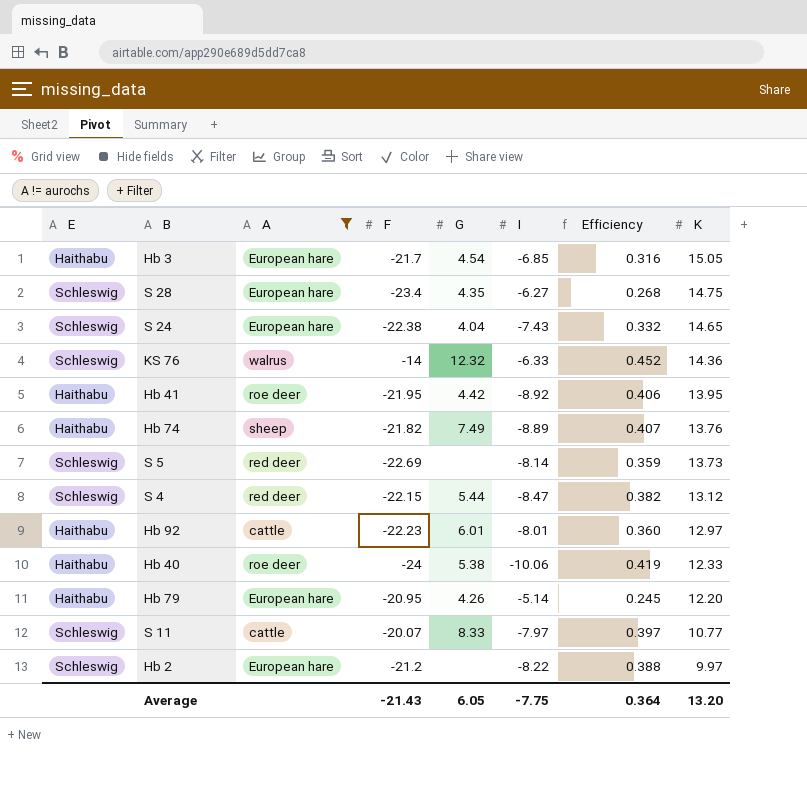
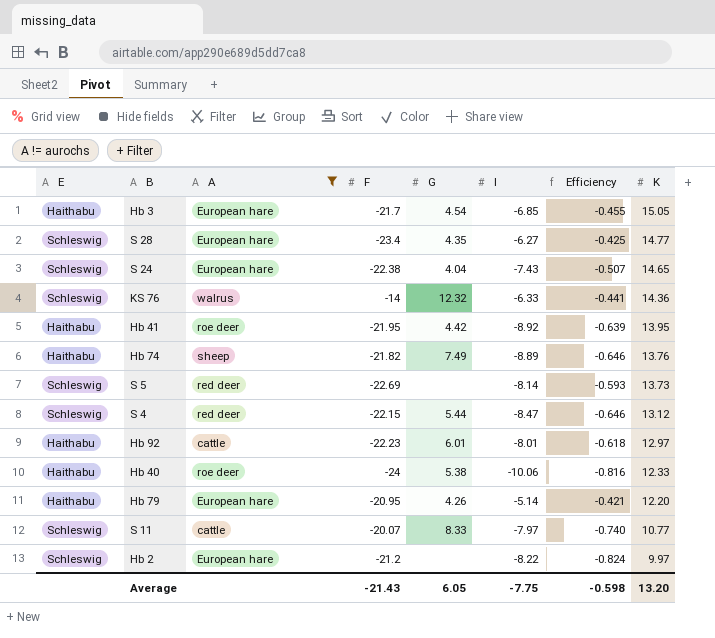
column Efficiency | formula: [I] / [F] -> [I] / [K]
S 28 | K: 14.75 -> 14.77
Average | Efficiency: 0.364 -> -0.598

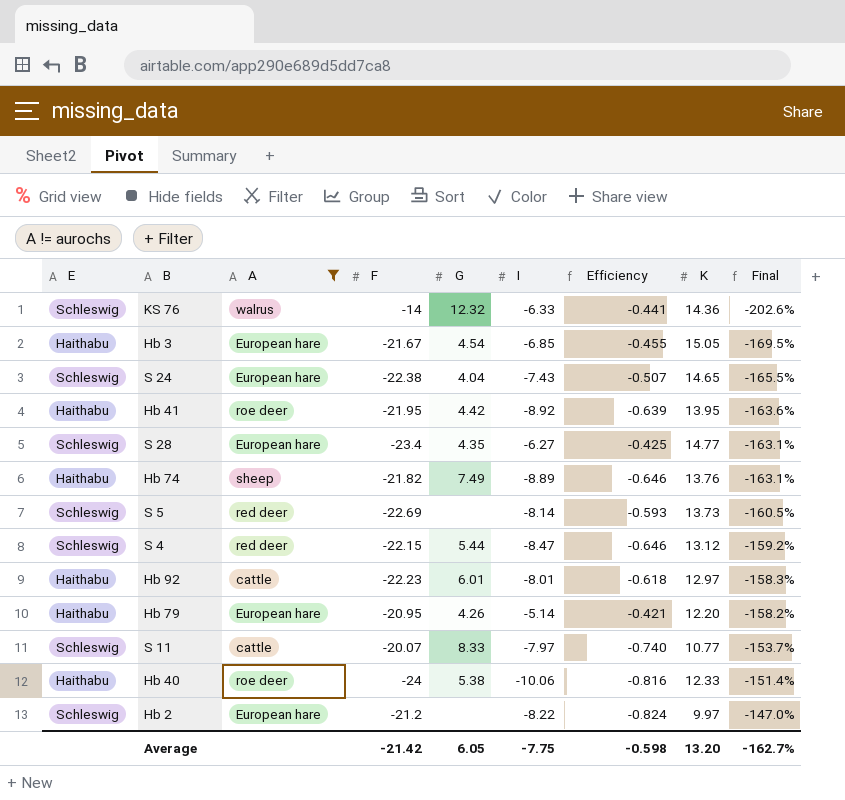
row order: K descending -> Final ascending
column Final | formula: none -> ([K] - [F]) / [F]
Hb 3 | F: -21.7 -> -21.67
Average | F: -21.43 -> -21.42

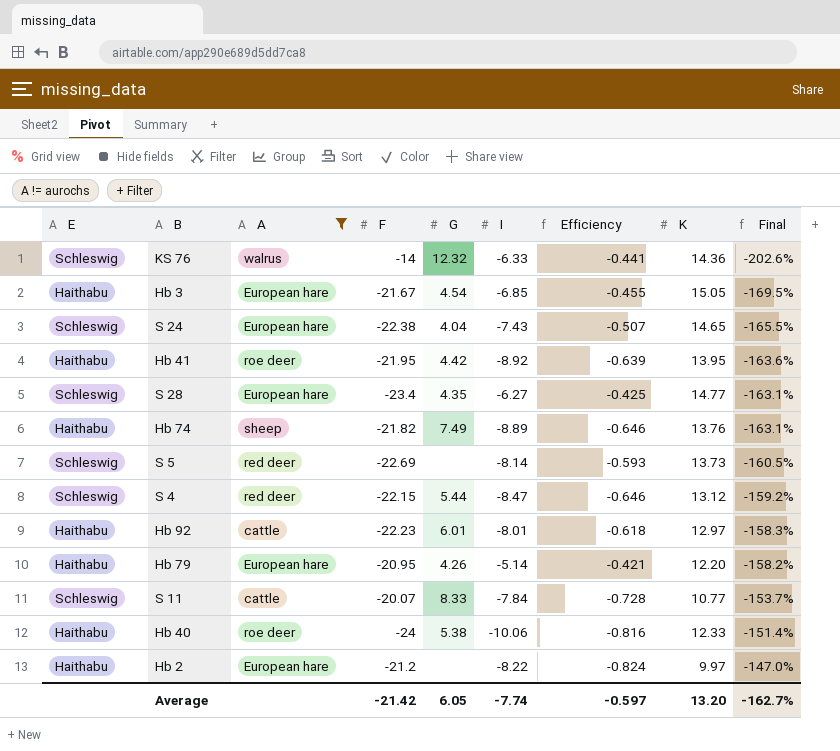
S 11 | I: -7.97 -> -7.84
S 11 | Efficiency: -0.740 -> -0.728
Hb 2 | E: Schleswig -> Haithabu
Average | I: -7.75 -> -7.74
Average | Efficiency: -0.598 -> -0.597

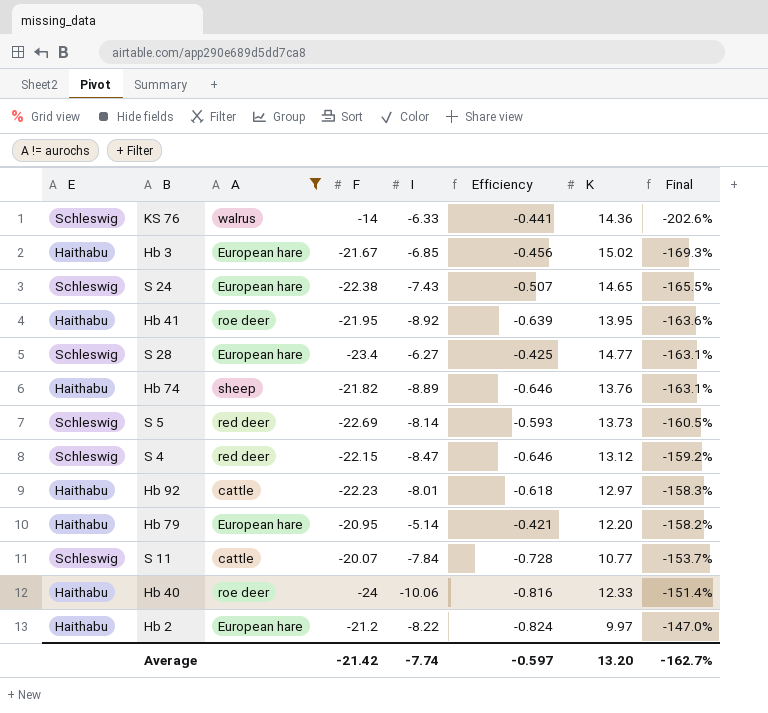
column G | position: 5 -> none
Hb 3 | Efficiency: -0.455 -> -0.456
Hb 3 | K: 15.05 -> 15.02
Hb 3 | Final: -169.5% -> -169.3%

